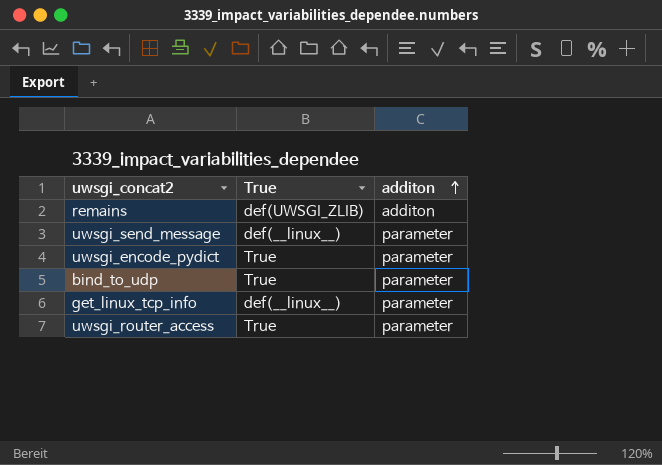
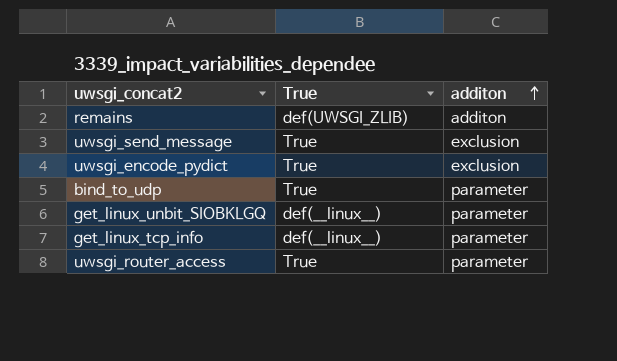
uwsgi_send_message | True: def(__linux__) -> True
uwsgi_send_message | additon: parameter -> exclusion
uwsgi_encode_pydict | additon: parameter -> exclusion
row get_linux_unbit_SIOBKLGQ: none -> def(__linux__) | parameter

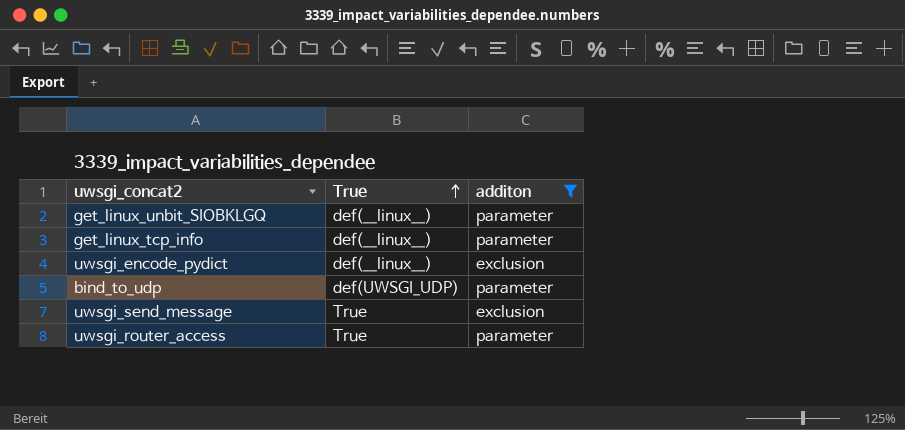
filter: none -> additon != additon
row order: additon ascending -> True ascending
uwsgi_encode_pydict | True: True -> def(__linux__)
bind_to_udp | True: True -> def(UWSGI_UDP)

